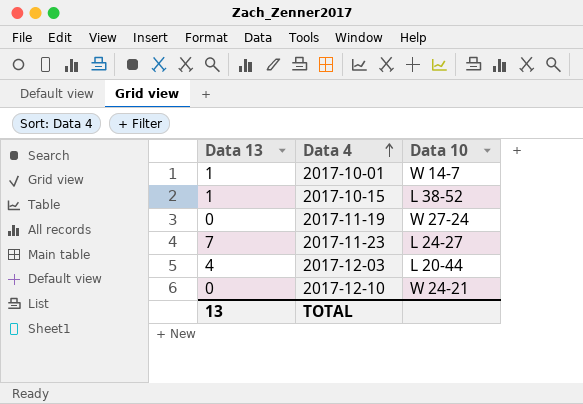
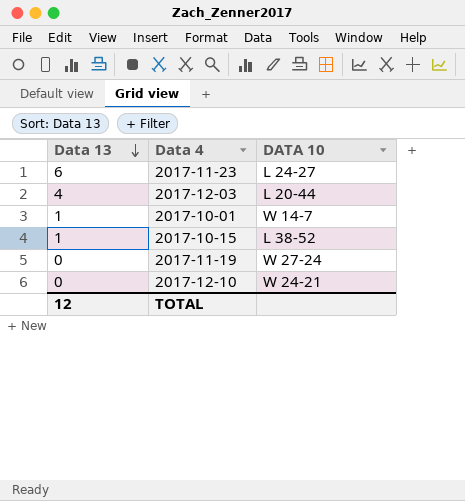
row order: Data 4 ascending -> Data 13 descending
column name: Data 10 -> DATA 10
2017-11-23 | Data 13: 7 -> 6
TOTAL | Data 13: 13 -> 12

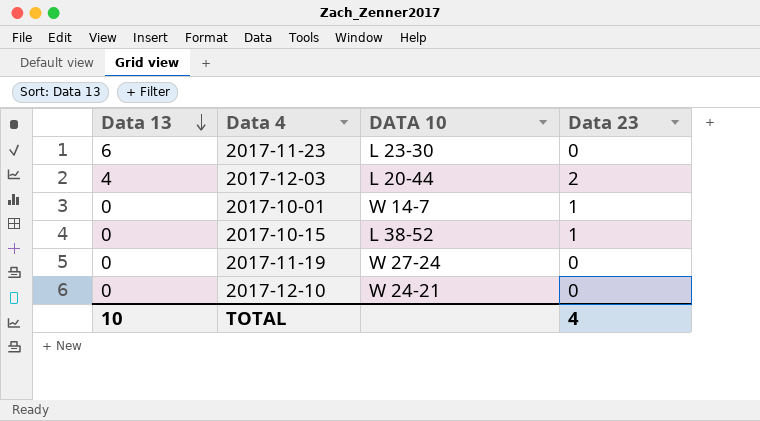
column Data 23 | position: none -> 4
2017-11-23 | DATA 10: L 24-27 -> L 23-30
2017-10-01 | Data 13: 1 -> 0
2017-10-15 | Data 13: 1 -> 0
TOTAL | Data 13: 12 -> 10

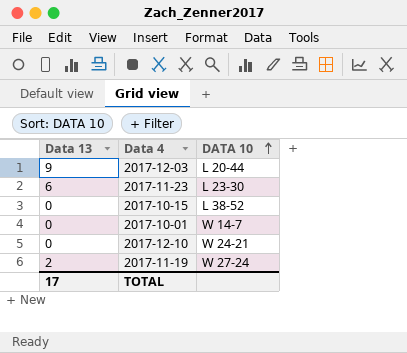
row order: Data 13 descending -> DATA 10 ascending
column Data 23 | position: 4 -> none
2017-12-03 | Data 13: 4 -> 9
2017-11-19 | Data 13: 0 -> 2
TOTAL | Data 13: 10 -> 17

